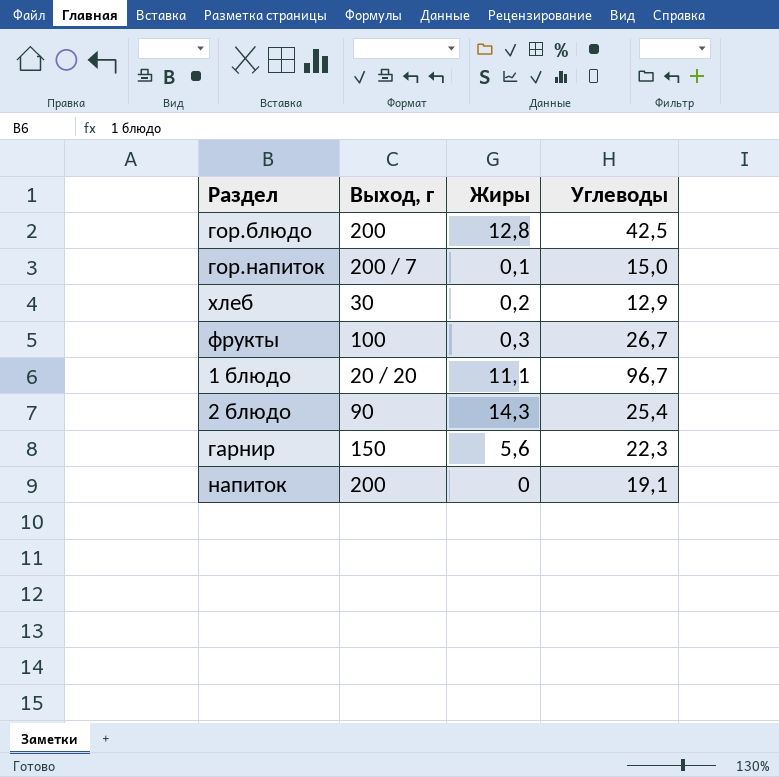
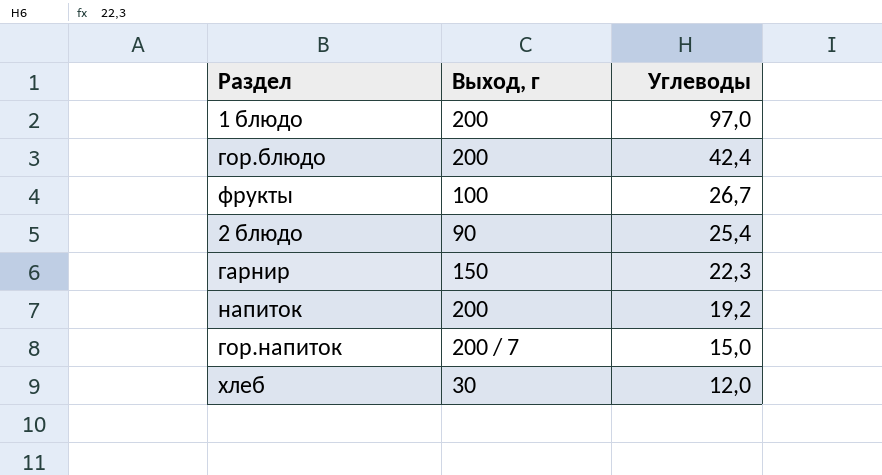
row order: none -> Углеводы descending
column Жиры | position: 3 -> none
1 блюдо | Выход, г: 20 / 20 -> 200
1 блюдо | Углеводы: 96,7 -> 97,0
гор.блюдо | Углеводы: 42,5 -> 42,4
напиток | Углеводы: 19,1 -> 19,2
хлеб | Углеводы: 12,9 -> 12,0

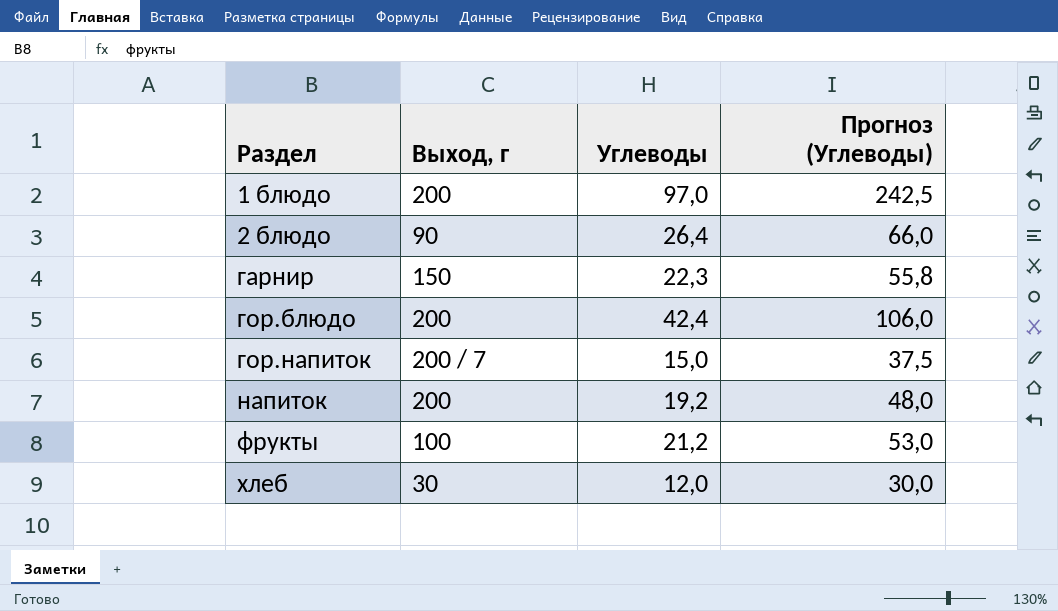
row order: Углеводы descending -> Раздел ascending
column Прогноз (Углеводы) | formula: none -> [Углеводы] * 2,5
2 блюдо | Углеводы: 25,4 -> 26,4
фрукты | Углеводы: 26,7 -> 21,2

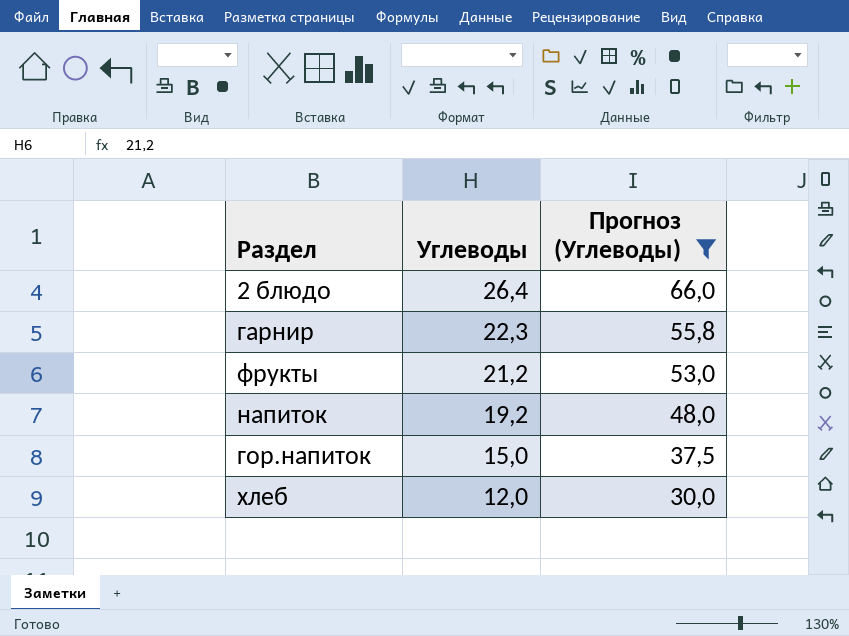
filter: none -> Прогноз (Углеводы) <= 66,0
row order: Раздел ascending -> Углеводы descending
column Выход, г | position: 2 -> none

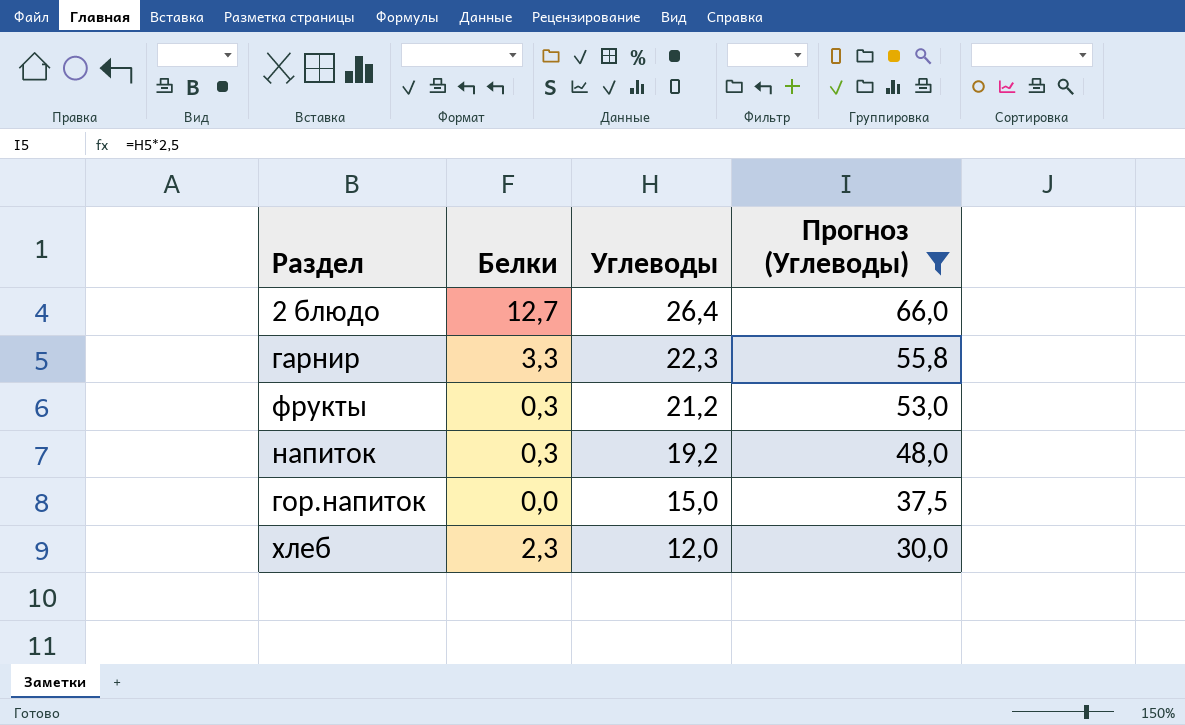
column Белки | position: none -> 2

